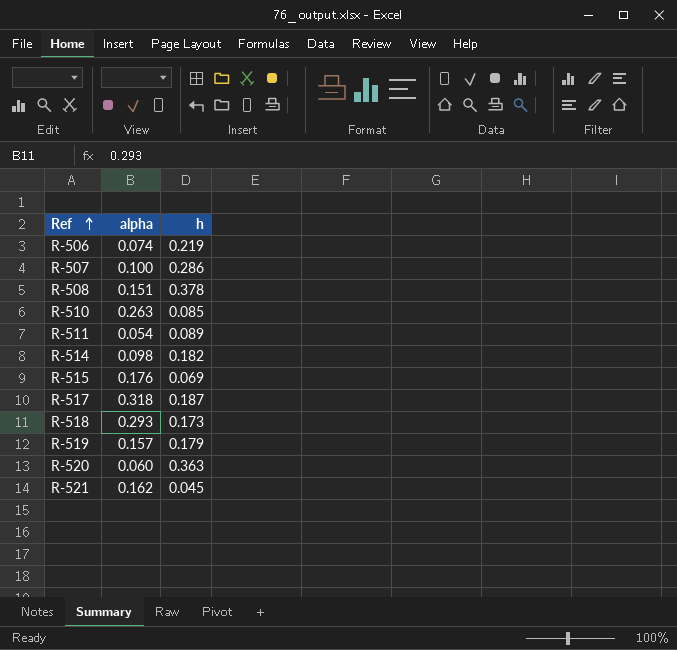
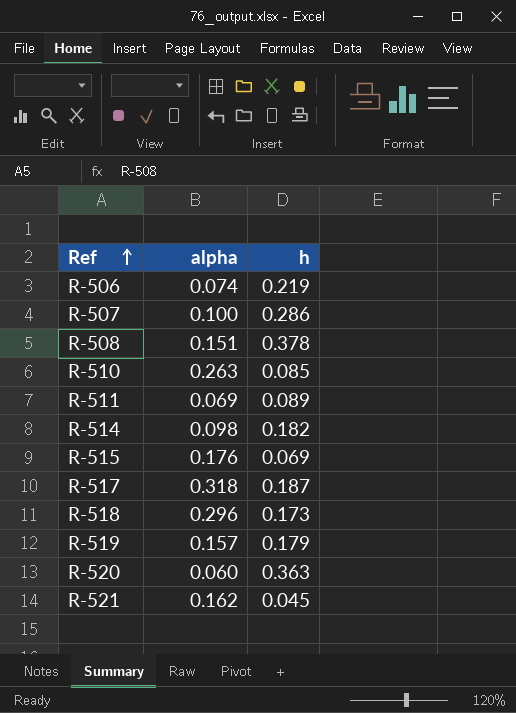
R-511 | alpha: 0.054 -> 0.069
R-518 | alpha: 0.293 -> 0.296

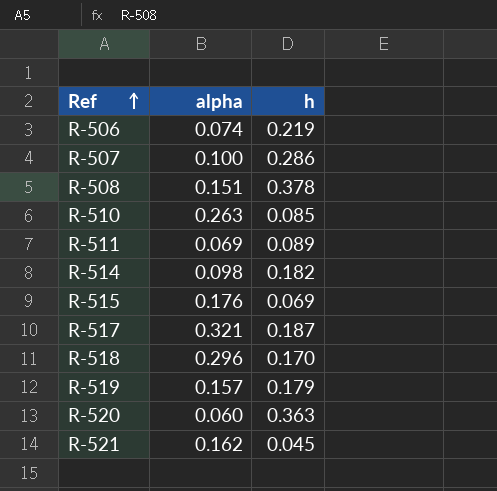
R-517 | alpha: 0.318 -> 0.321
R-518 | h: 0.173 -> 0.170

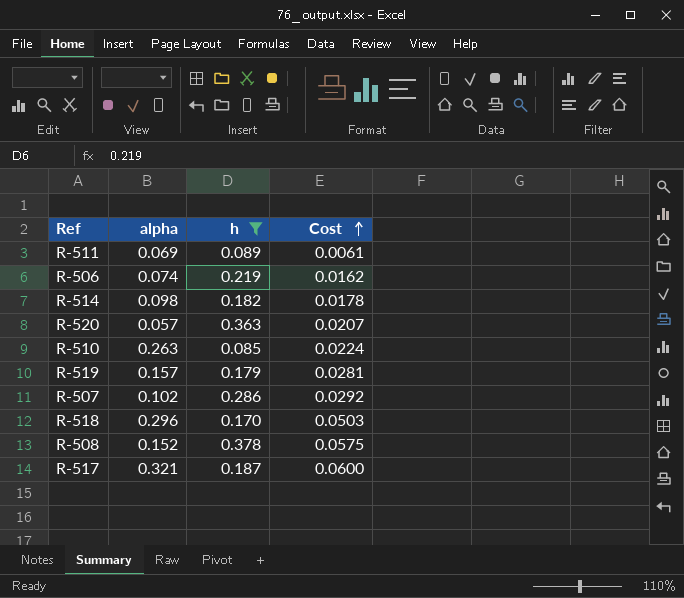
filter: none -> h >= 0.085
row order: Ref ascending -> Cost ascending
column Cost | formula: none -> [alpha] * [h]
R-520 | alpha: 0.060 -> 0.057
R-507 | alpha: 0.100 -> 0.102
R-508 | alpha: 0.151 -> 0.152

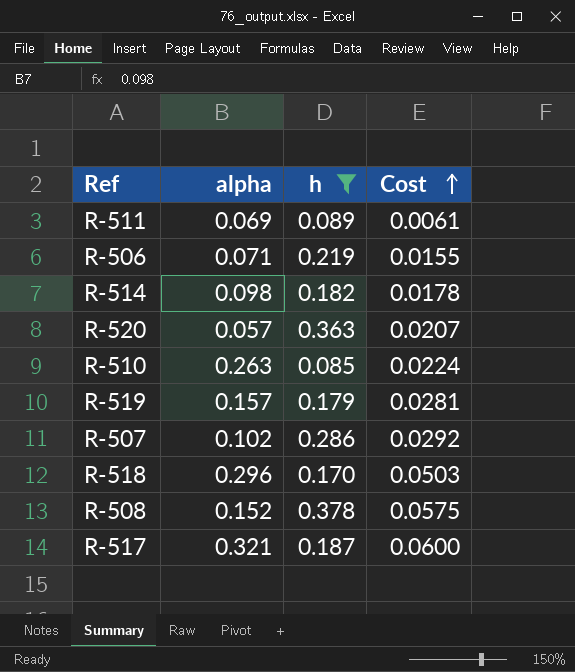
R-506 | alpha: 0.074 -> 0.071
R-506 | Cost: 0.0162 -> 0.0155

